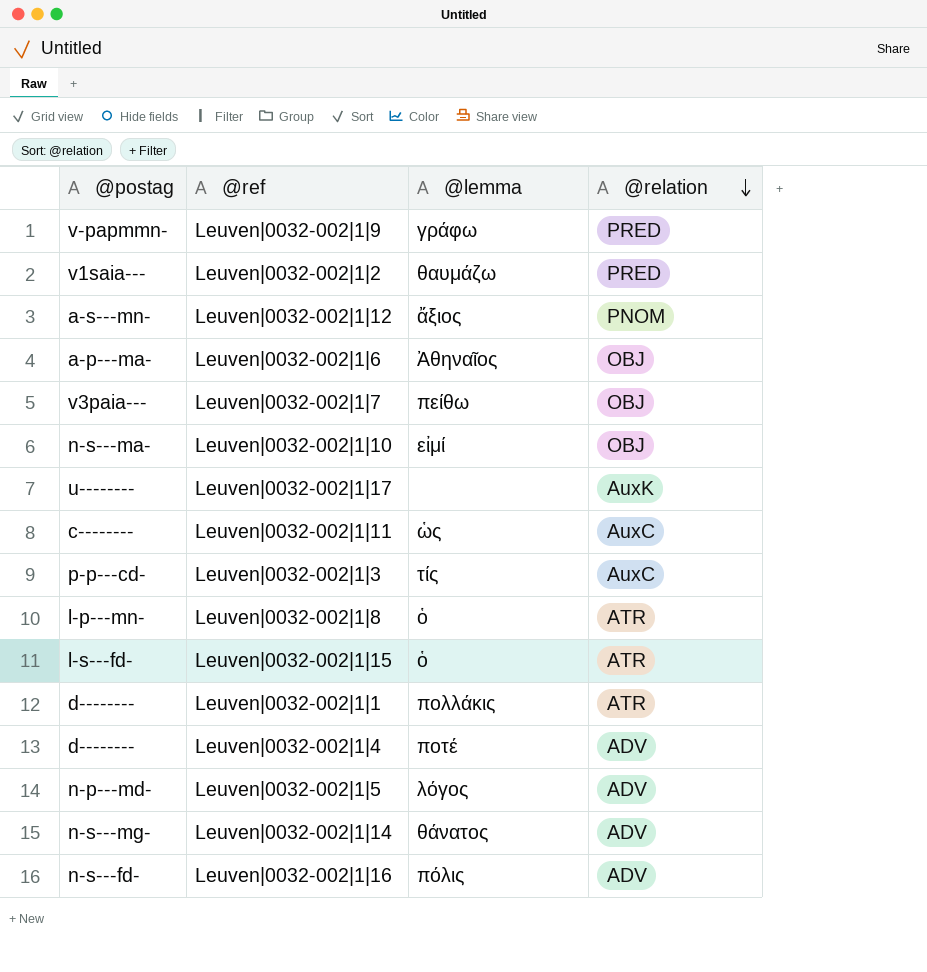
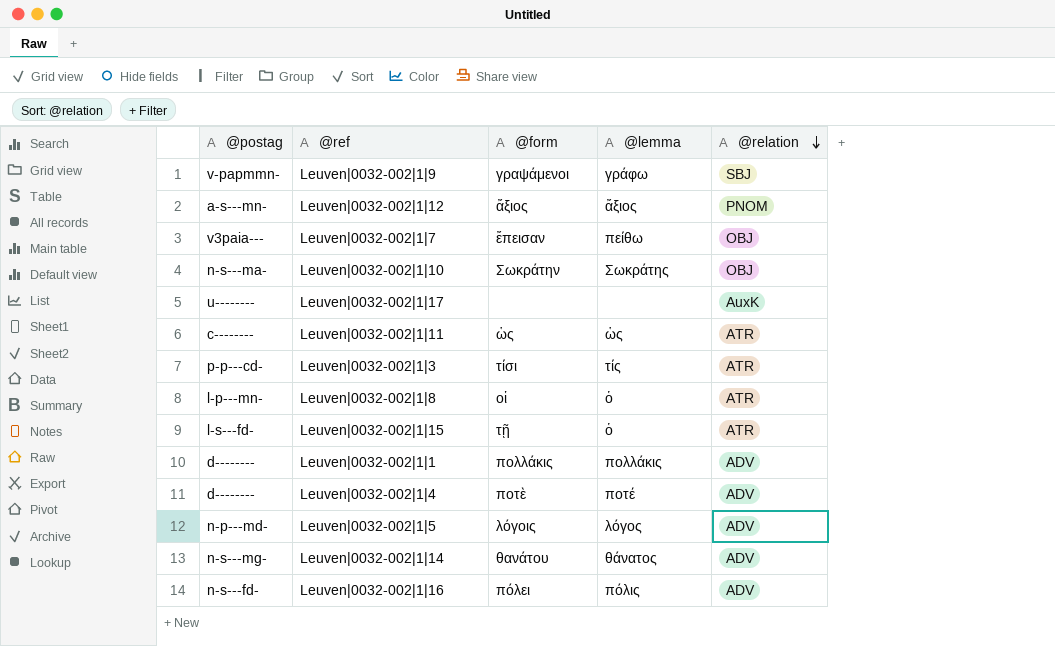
column @form | position: none -> 3
row Leuven|0032-002|1|2: v1saia--- | θαυμάζω | PRED -> none
row Leuven|0032-002|1|6: a-p---ma- | Ἀθηναῖος | OBJ -> none
Leuven|0032-002|1|9 | @relation: PRED -> SBJ
Leuven|0032-002|1|10 | @lemma: εἰμί -> Σωκράτης
Leuven|0032-002|1|11 | @relation: AuxC -> ATR
Leuven|0032-002|1|3 | @relation: AuxC -> ATR
Leuven|0032-002|1|1 | @relation: ATR -> ADV

